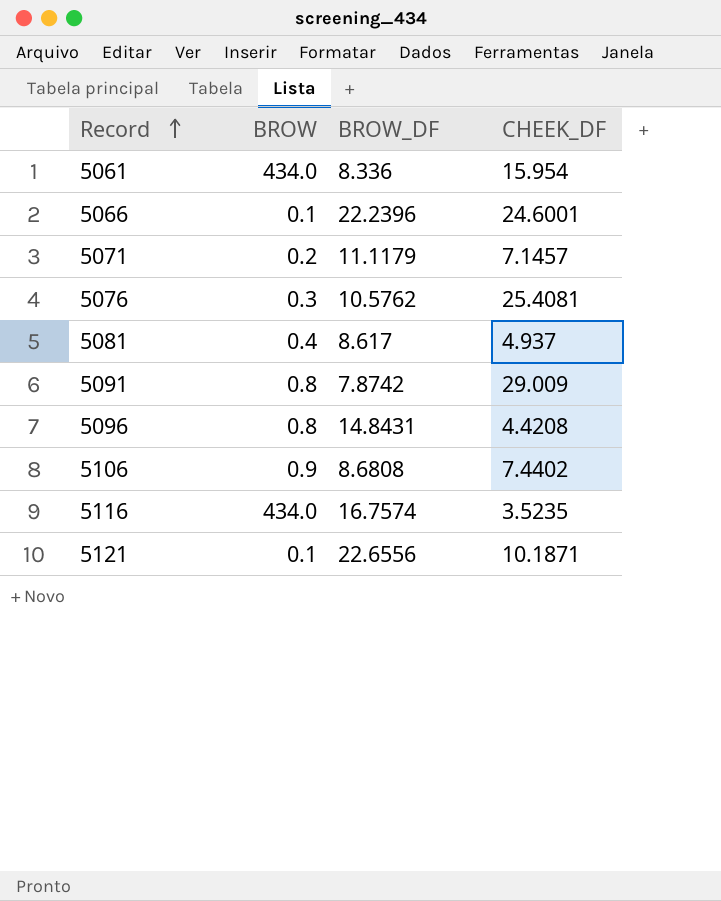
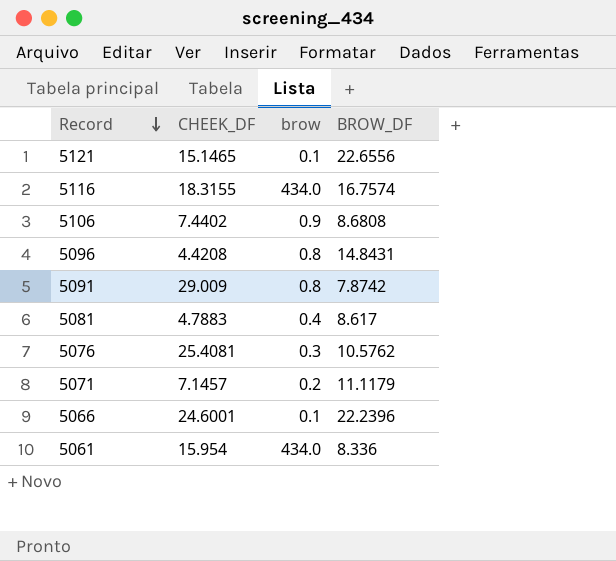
row order: Record ascending -> Record descending
column CHEEK_DF | position: 4 -> 2
column name: BROW -> brow
5121 | CHEEK_DF: 10.1871 -> 15.1465
5116 | CHEEK_DF: 3.5235 -> 18.3155
5081 | CHEEK_DF: 4.937 -> 4.7883

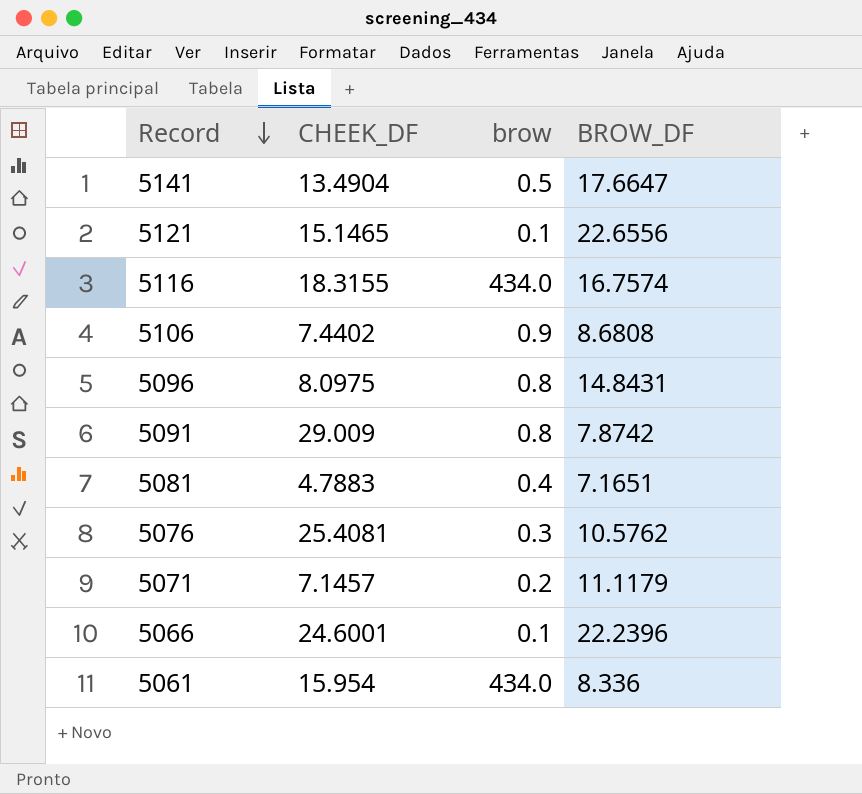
row 5141: none -> 13.4904 | 0.5 | 17.6647
5096 | CHEEK_DF: 4.4208 -> 8.0975
5081 | BROW_DF: 8.617 -> 7.1651

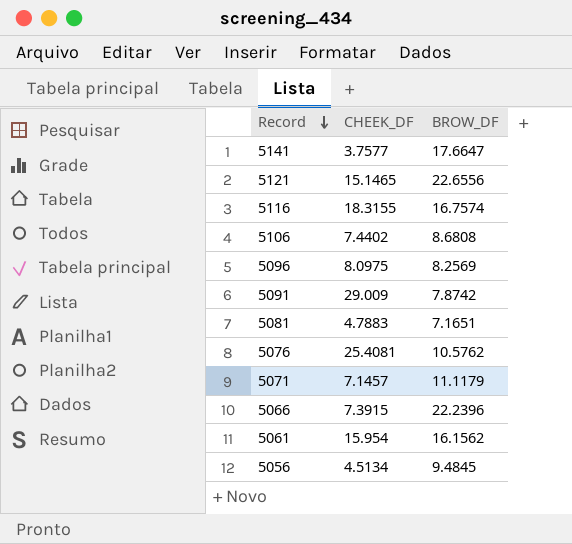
column brow | position: 3 -> none
5141 | CHEEK_DF: 13.4904 -> 3.7577
5096 | BROW_DF: 14.8431 -> 8.2569
5066 | CHEEK_DF: 24.6001 -> 7.3915
5061 | BROW_DF: 8.336 -> 16.1562
row 5056: none -> 4.5134 | 9.4845

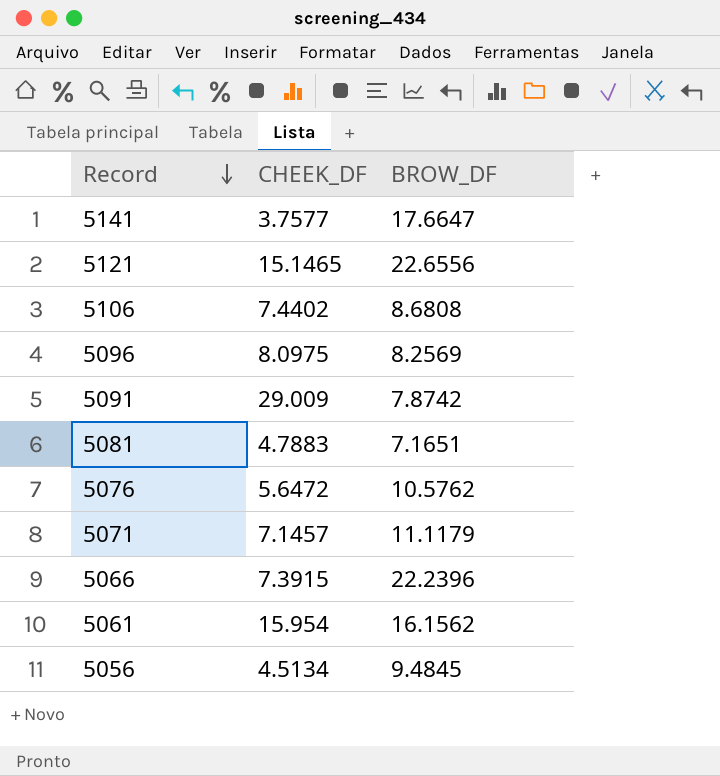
row 5116: 18.3155 | 16.7574 -> none
5076 | CHEEK_DF: 25.4081 -> 5.6472

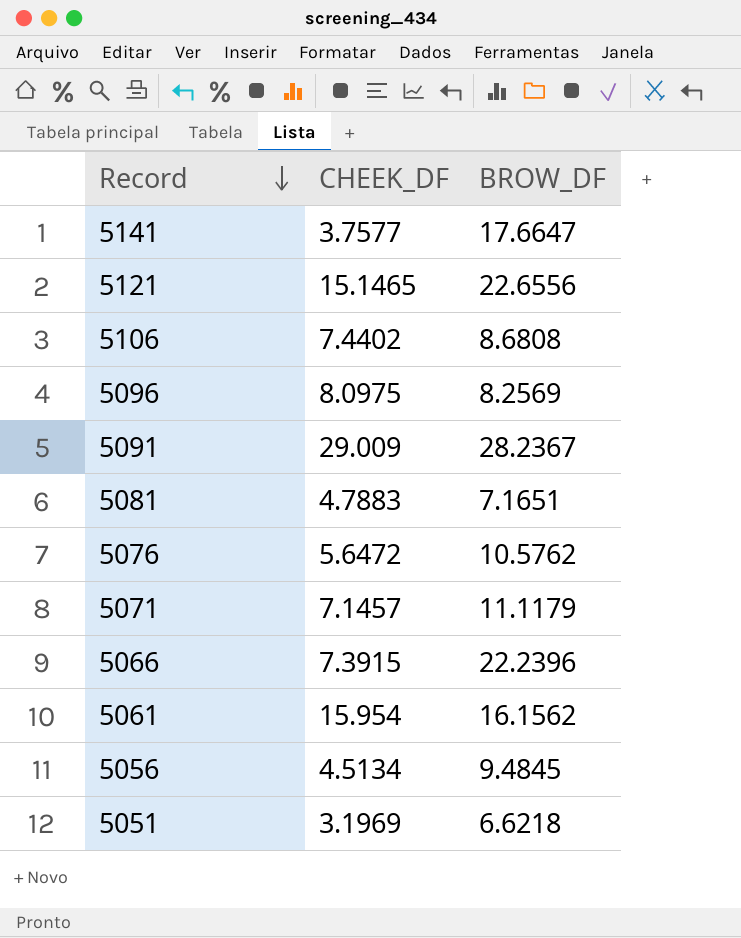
5091 | BROW_DF: 7.8742 -> 28.2367
row 5051: none -> 3.1969 | 6.6218

